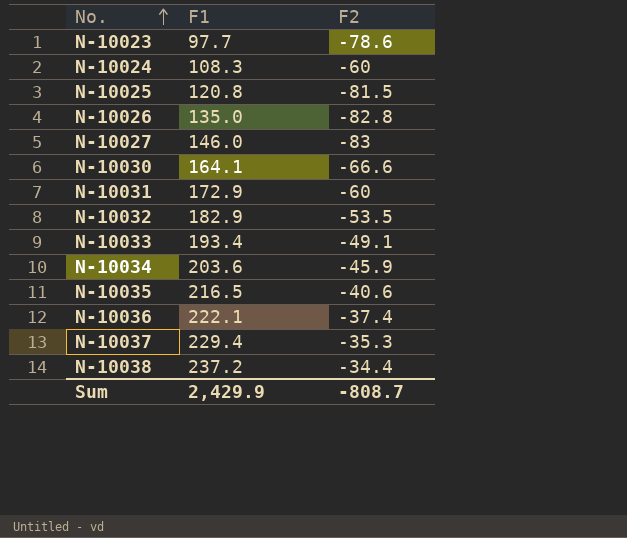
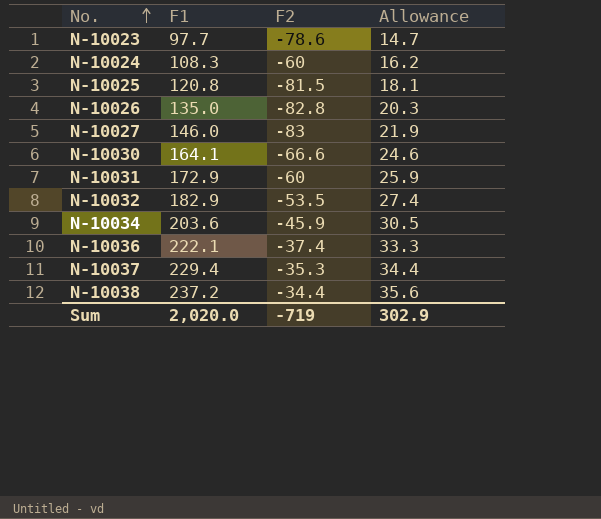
column Allowance | formula: none -> [F1] * 0.15
row N-10033: 193.4 | -49.1 -> none
row N-10035: 216.5 | -40.6 -> none
Sum | F1: 2,429.9 -> 2,020.0
Sum | F2: -808.7 -> -719

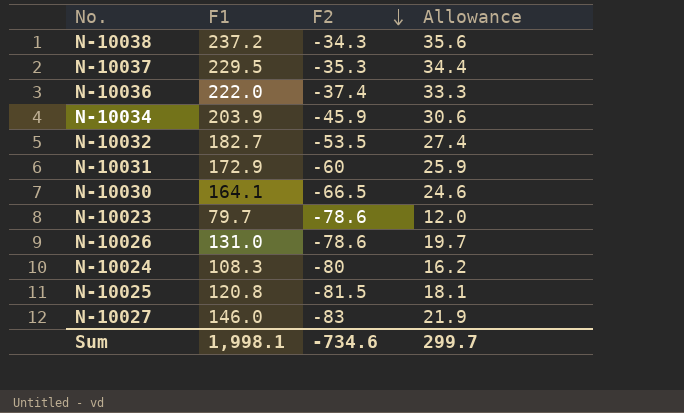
row order: No. ascending -> F2 descending
N-10038 | F2: -34.4 -> -34.3
N-10037 | F1: 229.4 -> 229.5
N-10036 | F1: 222.1 -> 222.0
N-10034 | F1: 203.6 -> 203.9
N-10034 | Allowance: 30.5 -> 30.6
N-10032 | F1: 182.9 -> 182.7
N-10030 | F2: -66.6 -> -66.5
N-10023 | F1: 97.7 -> 79.7
N-10023 | Allowance: 14.7 -> 12.0
N-10026 | F1: 135.0 -> 131.0
N-10026 | F2: -82.8 -> -78.6
N-10026 | Allowance: 20.3 -> 19.7
N-10024 | F2: -60 -> -80
Sum | F1: 2,020.0 -> 1,998.1
Sum | F2: -719 -> -734.6
Sum | Allowance: 302.9 -> 299.7

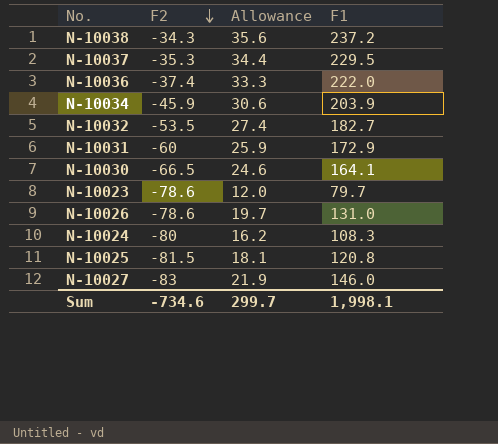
column F1 | position: 2 -> 4

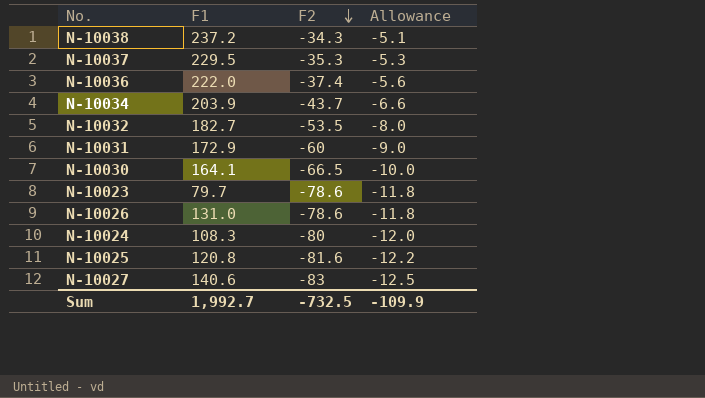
column F1 | position: 4 -> 2
column Allowance | formula: [F1] * 0.15 -> [F2] * 0.15
N-10034 | F2: -45.9 -> -43.7
N-10025 | F2: -81.5 -> -81.6
N-10027 | F1: 146.0 -> 140.6
Sum | F1: 1,998.1 -> 1,992.7
Sum | F2: -734.6 -> -732.5
Sum | Allowance: 299.7 -> -109.9

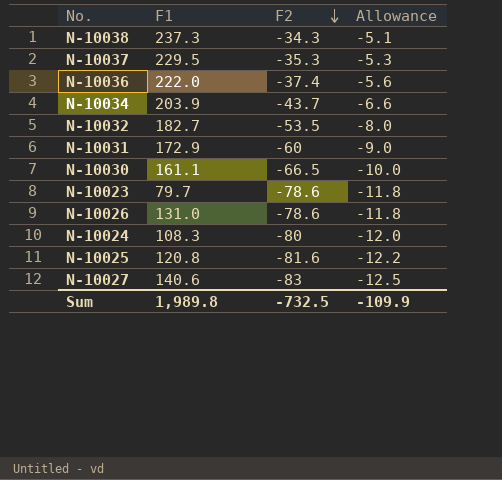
N-10038 | F1: 237.2 -> 237.3
N-10030 | F1: 164.1 -> 161.1
Sum | F1: 1,992.7 -> 1,989.8

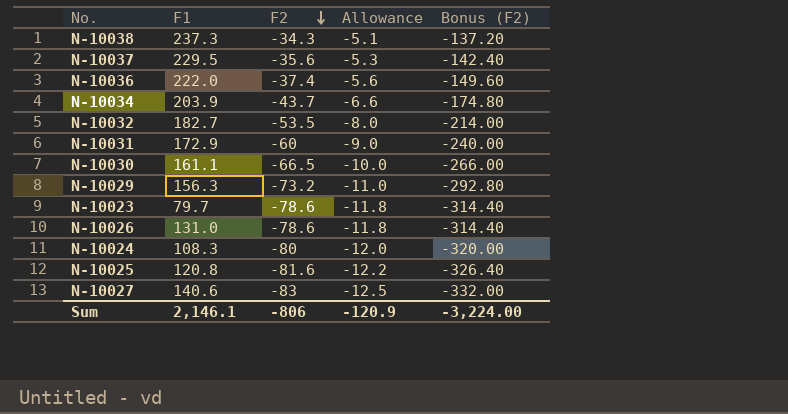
column Bonus (F2) | formula: none -> [F2] * 4
N-10037 | F2: -35.3 -> -35.6
row N-10029: none -> 156.3 | -73.2 | -11.0 | -292.80
Sum | F1: 1,989.8 -> 2,146.1
Sum | F2: -732.5 -> -806
Sum | Allowance: -109.9 -> -120.9

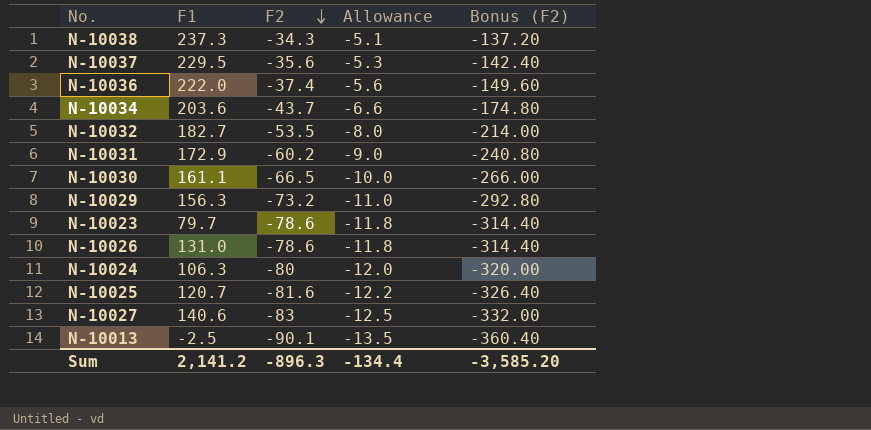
N-10034 | F1: 203.9 -> 203.6
N-10031 | F2: -60 -> -60.2
N-10031 | Bonus (F2): -240.00 -> -240.80
N-10024 | F1: 108.3 -> 106.3
N-10025 | F1: 120.8 -> 120.7
row N-10013: none -> -2.5 | -90.1 | -13.5 | -360.40
Sum | F1: 2,146.1 -> 2,141.2
Sum | F2: -806 -> -896.3
Sum | Allowance: -120.9 -> -134.4
Sum | Bonus (F2): -3,224.00 -> -3,585.20

